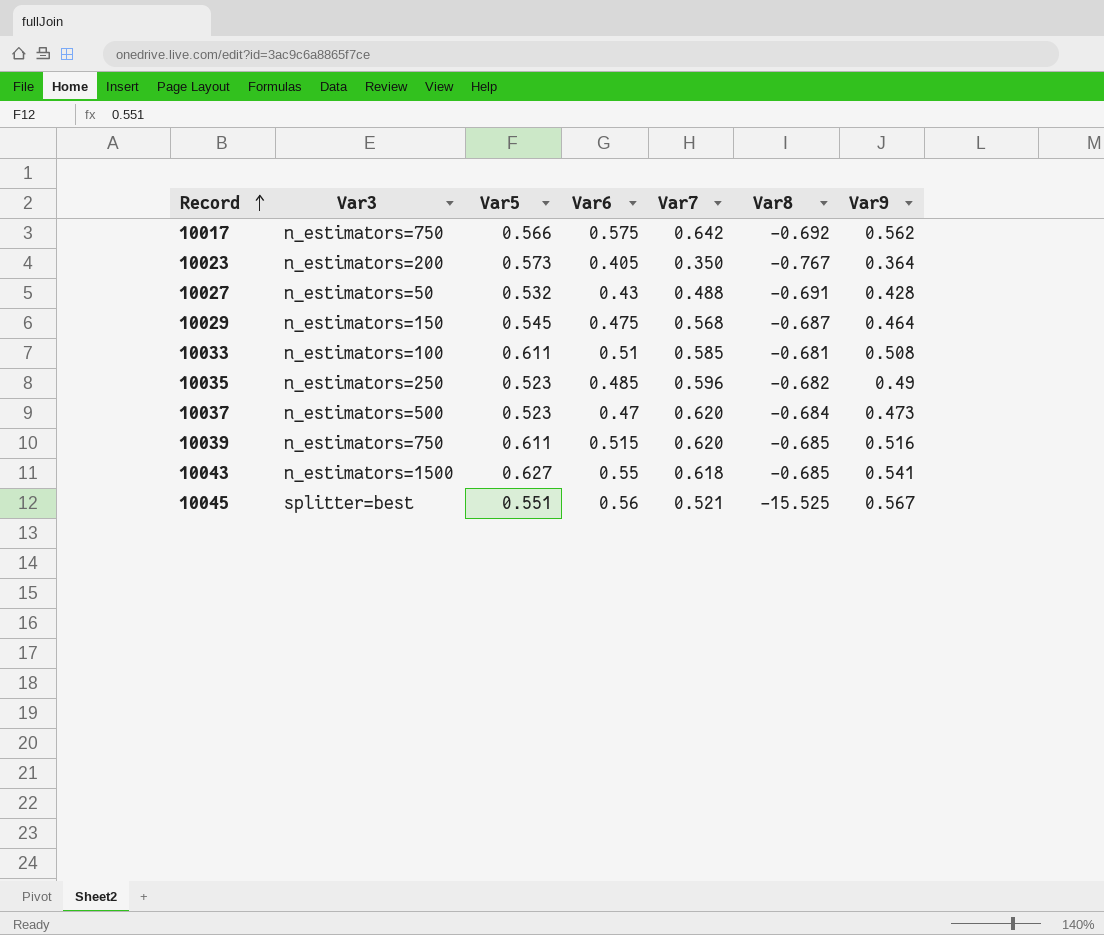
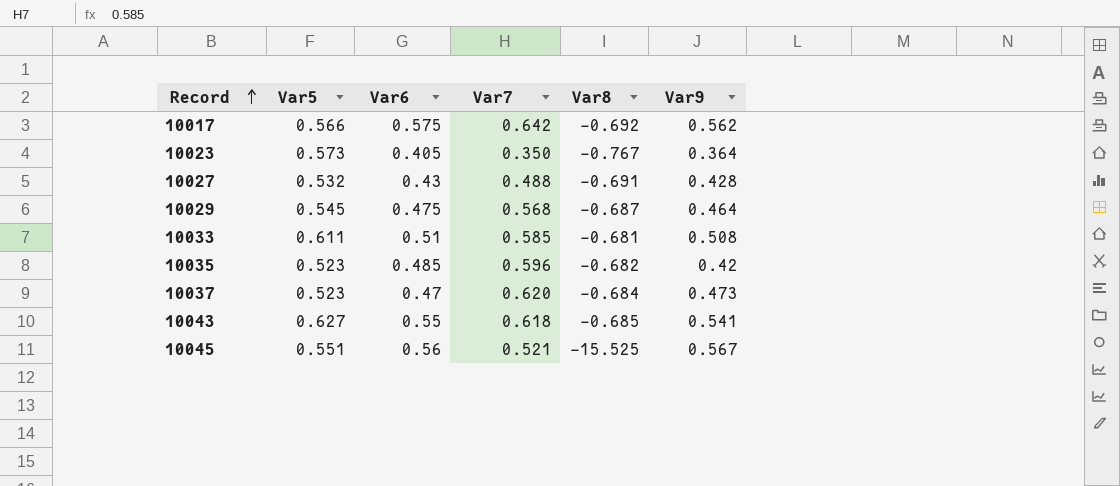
column Var3 | position: 2 -> none
row 10039: n_estimators=750 | 0.611 | 0.515 | 0.620 | -0.685 | 0.516 -> none
10035 | Var9: 0.49 -> 0.42

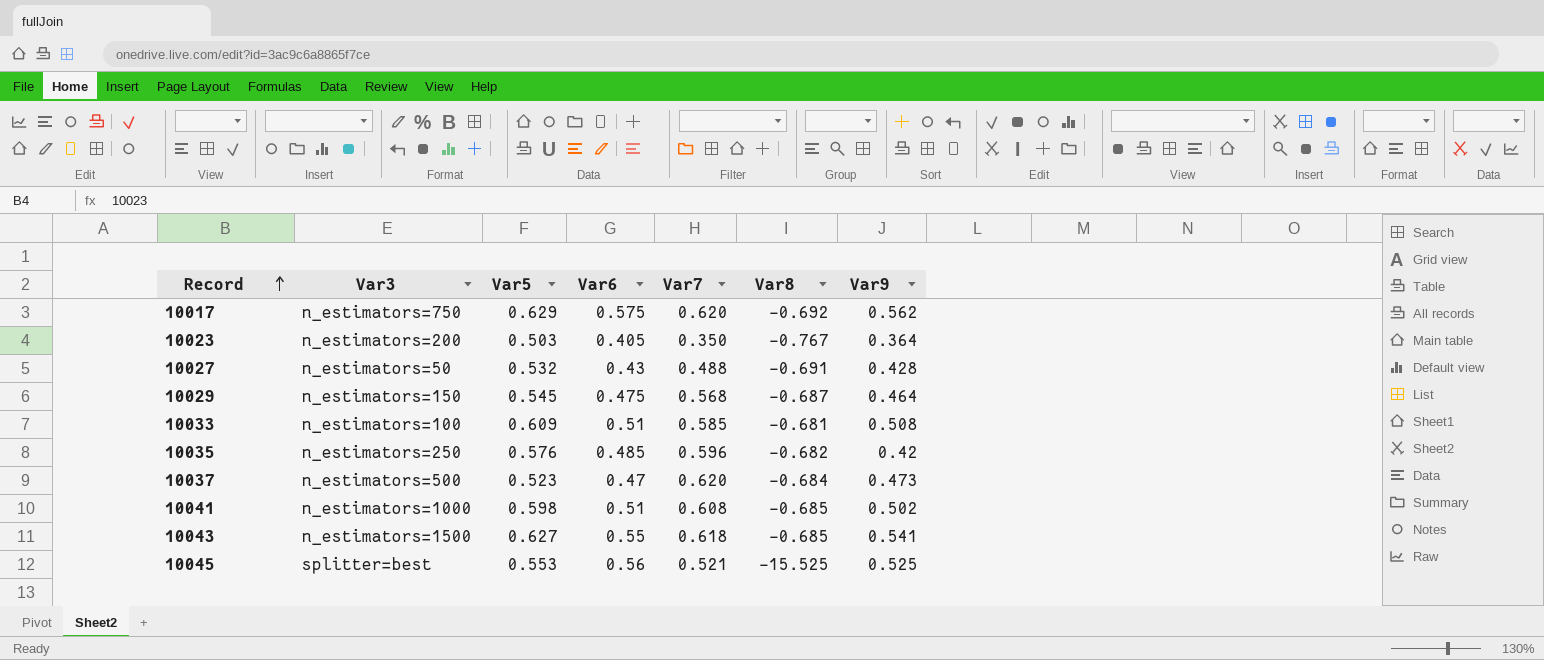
column Var3 | position: none -> 2
10017 | Var5: 0.566 -> 0.629
10017 | Var7: 0.642 -> 0.620
10023 | Var5: 0.573 -> 0.503
10033 | Var5: 0.611 -> 0.609
10035 | Var5: 0.523 -> 0.576
row 10041: none -> n_estimators=1000 | 0.598 | 0.51 | 0.608 | -0.685 | 0.502
10045 | Var5: 0.551 -> 0.553
10045 | Var9: 0.567 -> 0.525

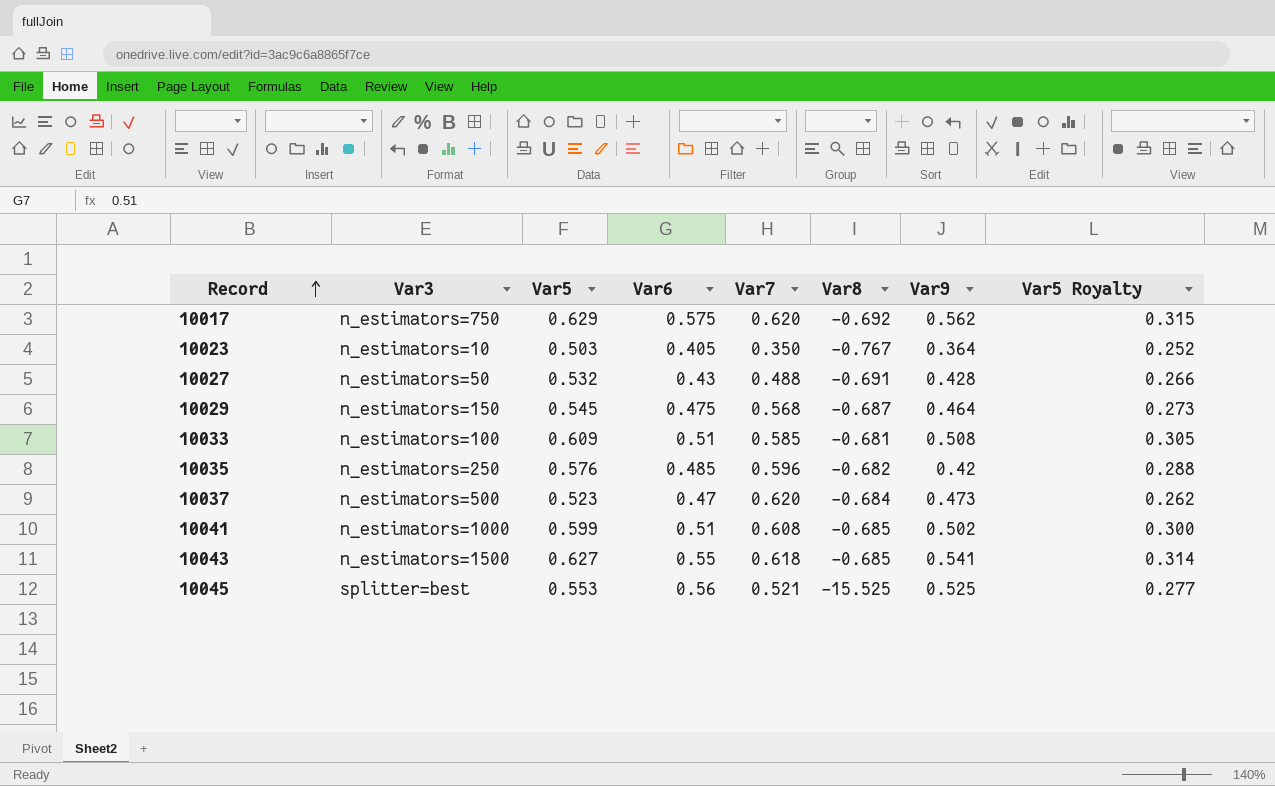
column Var5 Royalty | formula: none -> [Var5] * 0.5
10023 | Var3: n_estimators=200 -> n_estimators=10
10041 | Var5: 0.598 -> 0.599

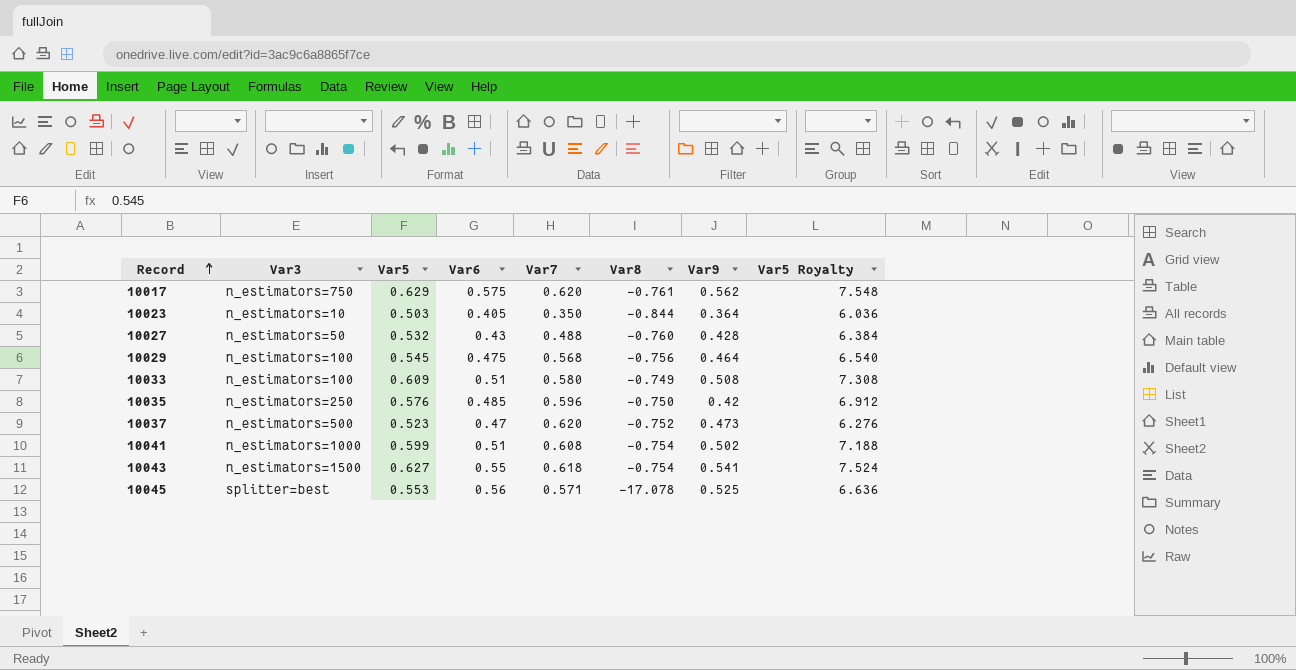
column Var5 Royalty | formula: [Var5] * 0.5 -> [Var5] * 12
10017 | Var8: -0.692 -> -0.761
10023 | Var8: -0.767 -> -0.844
10027 | Var8: -0.691 -> -0.760
10029 | Var3: n_estimators=150 -> n_estimators=100
10029 | Var8: -0.687 -> -0.756
10033 | Var7: 0.585 -> 0.580
10033 | Var8: -0.681 -> -0.749
10035 | Var8: -0.682 -> -0.750
10037 | Var8: -0.684 -> -0.752
10041 | Var8: -0.685 -> -0.754
10043 | Var8: -0.685 -> -0.754
10045 | Var7: 0.521 -> 0.571
10045 | Var8: -15.525 -> -17.078

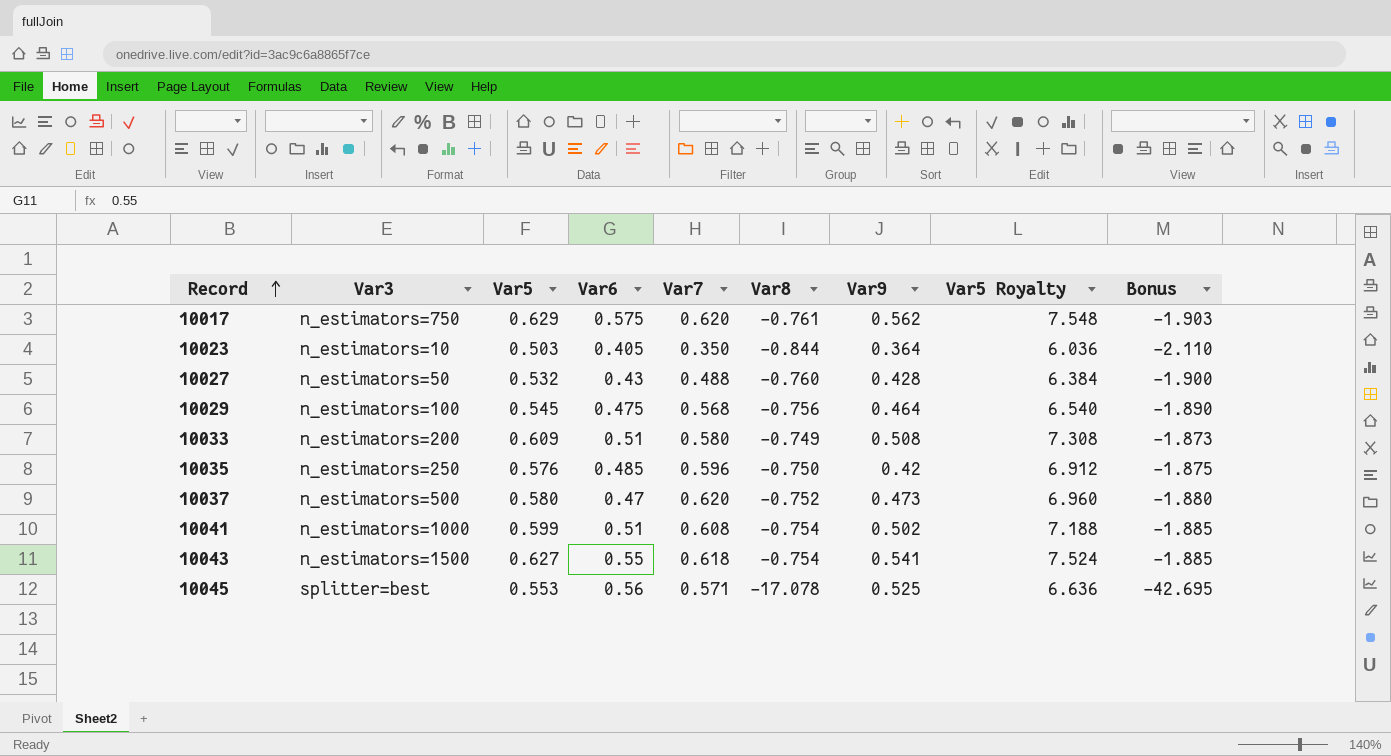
column Bonus | formula: none -> [Var8] * 2.5
10033 | Var3: n_estimators=100 -> n_estimators=200
10037 | Var5: 0.523 -> 0.580
10037 | Var5 Royalty: 6.276 -> 6.960

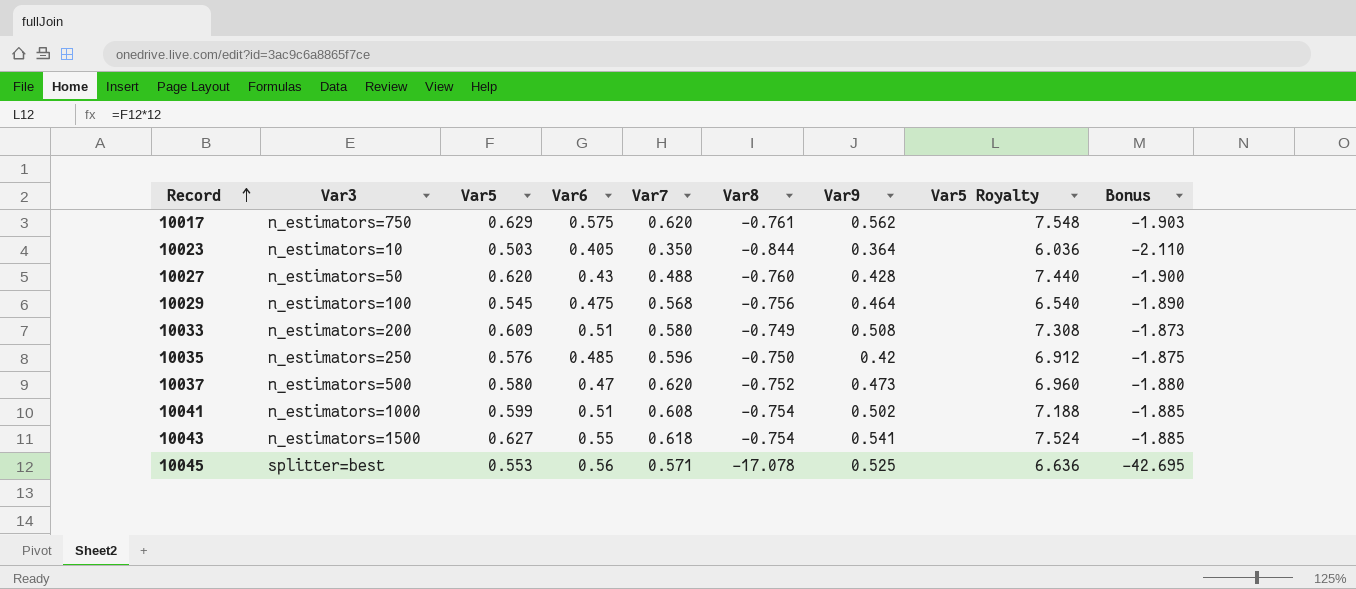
10027 | Var5: 0.532 -> 0.620
10027 | Var5 Royalty: 6.384 -> 7.440

